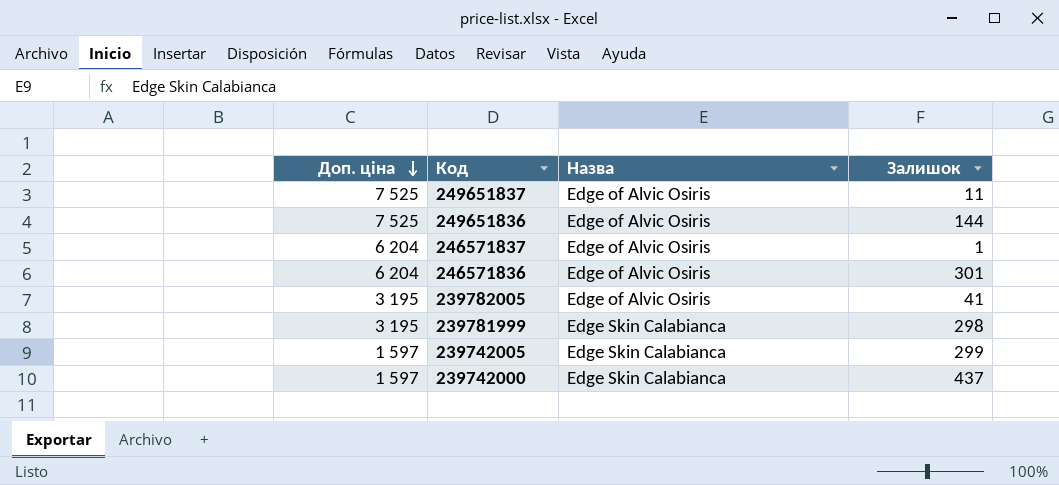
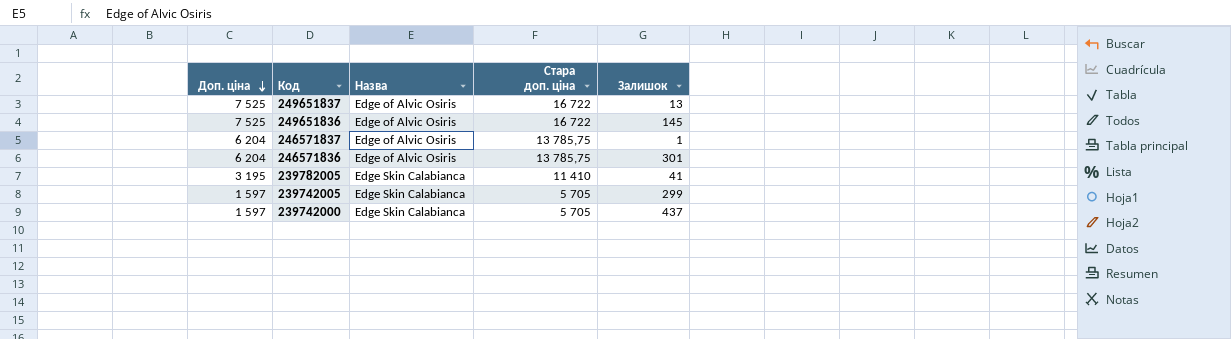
column Стара доп. ціна | position: none -> 4
row 239781999: 3 195 | Edge Skin Calabianca | 298 -> none
249651837 | Залишок: 11 -> 13
249651836 | Залишок: 144 -> 145
239782005 | Назва: Edge of Alvic Osiris -> Edge Skin Calabianca

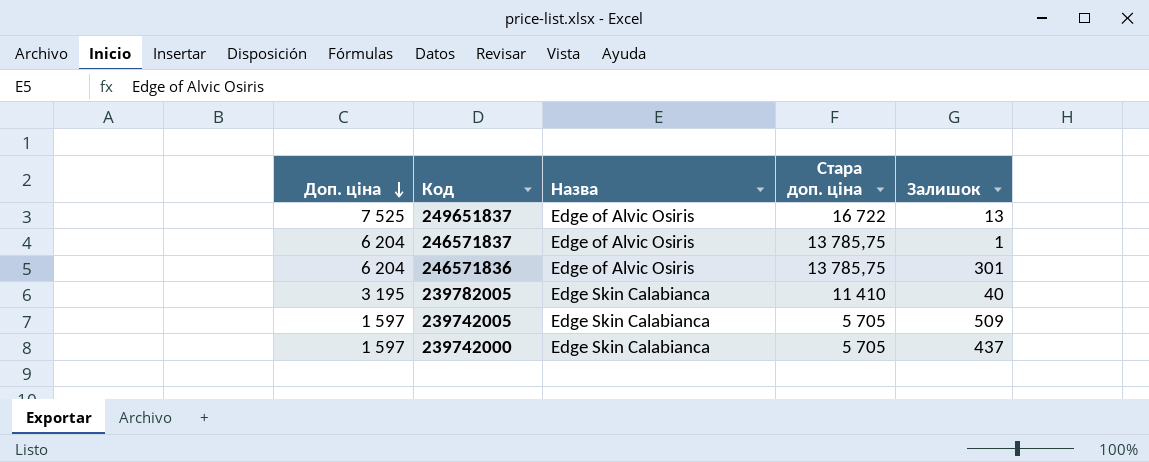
row 249651836: 7 525 | Edge of Alvic Osiris | 16 722 | 145 -> none
239782005 | Залишок: 41 -> 40
239742005 | Залишок: 299 -> 509

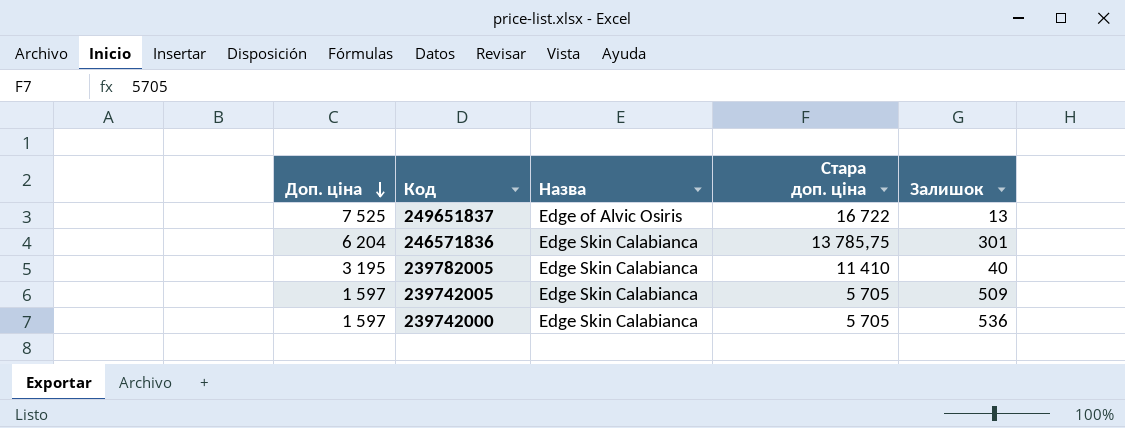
row 246571837: 6 204 | Edge of Alvic Osiris | 13 785,75 | 1 -> none
246571836 | Назва: Edge of Alvic Osiris -> Edge Skin Calabianca
239742000 | Залишок: 437 -> 536

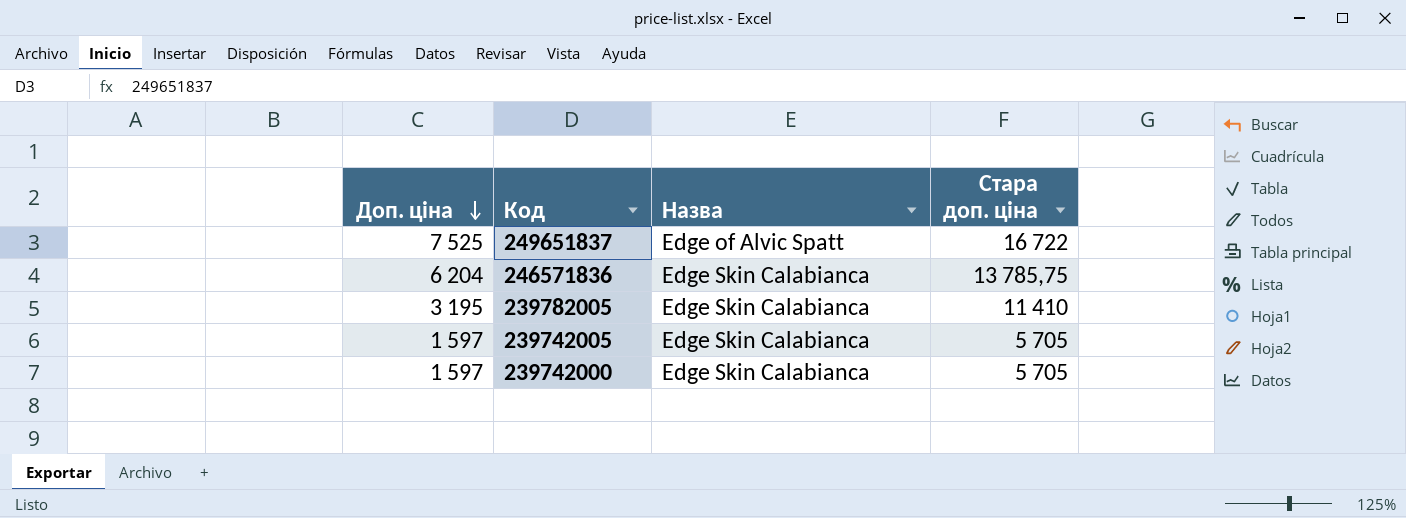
column Залишок | position: 5 -> none
249651837 | Назва: Edge of Alvic Osiris -> Edge of Alvic Spatt

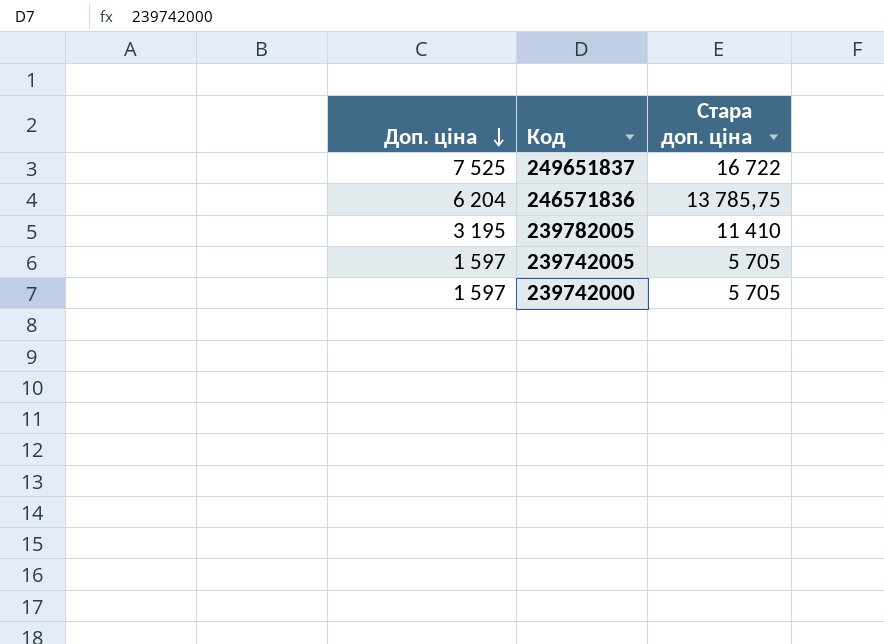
column Назва | position: 3 -> none

